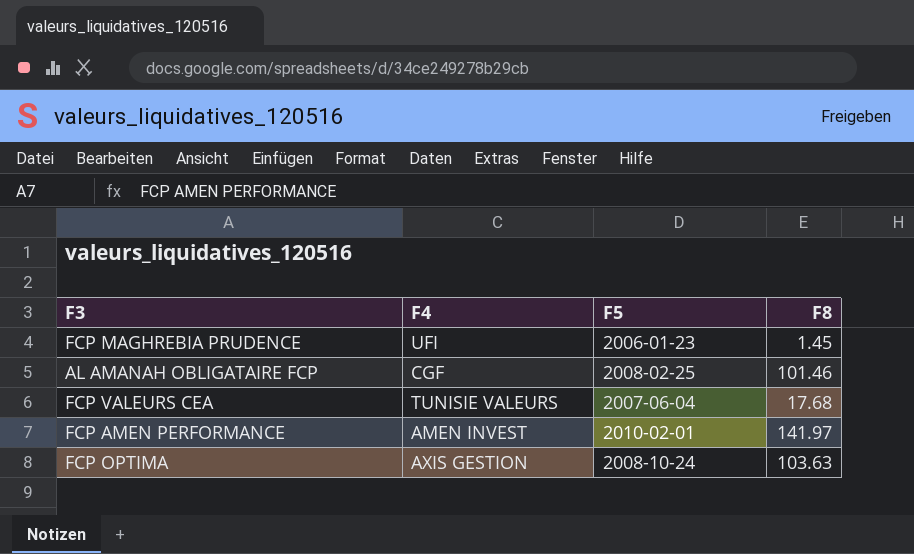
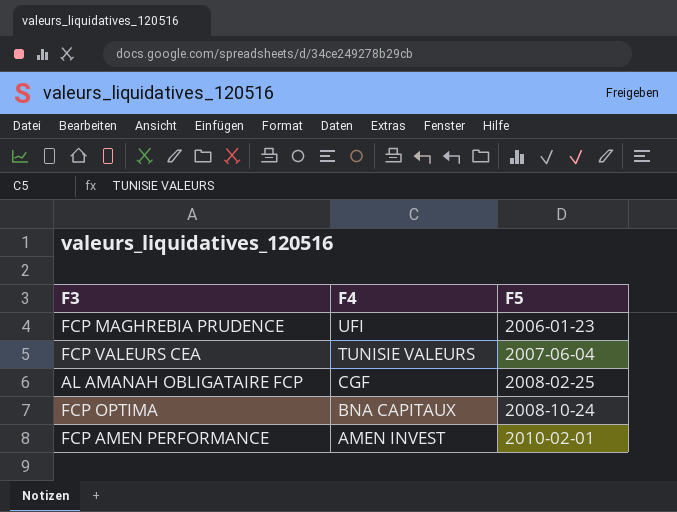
row order: none -> F4 descending
column F8 | position: 4 -> none
FCP OPTIMA | F4: AXIS GESTION -> BNA CAPITAUX

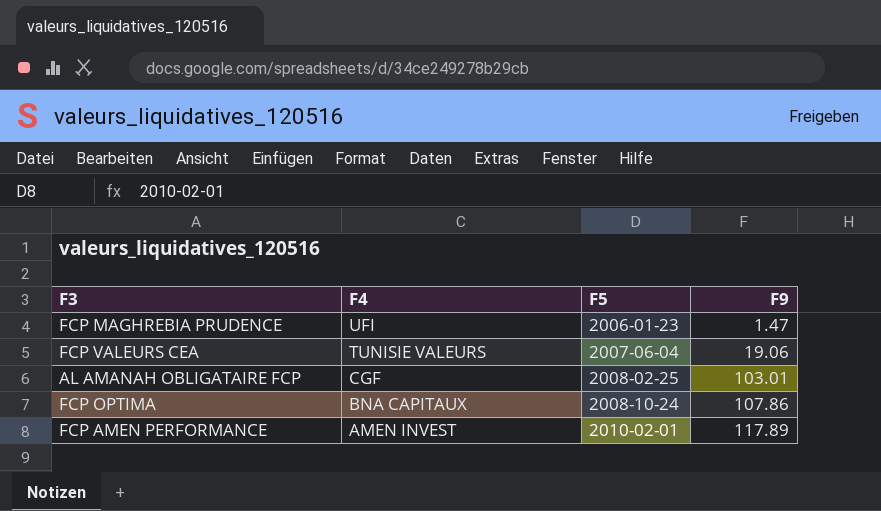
column F9 | position: none -> 4

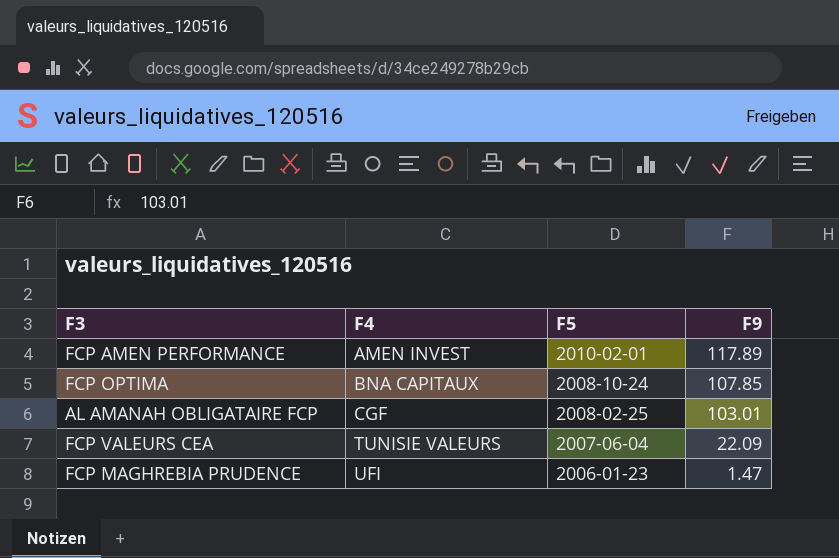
row order: F4 descending -> F4 ascending
FCP OPTIMA | F9: 107.86 -> 107.85
FCP VALEURS CEA | F9: 19.06 -> 22.09

